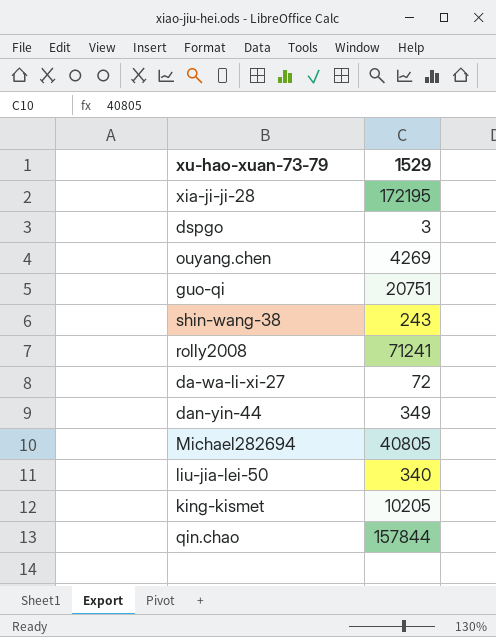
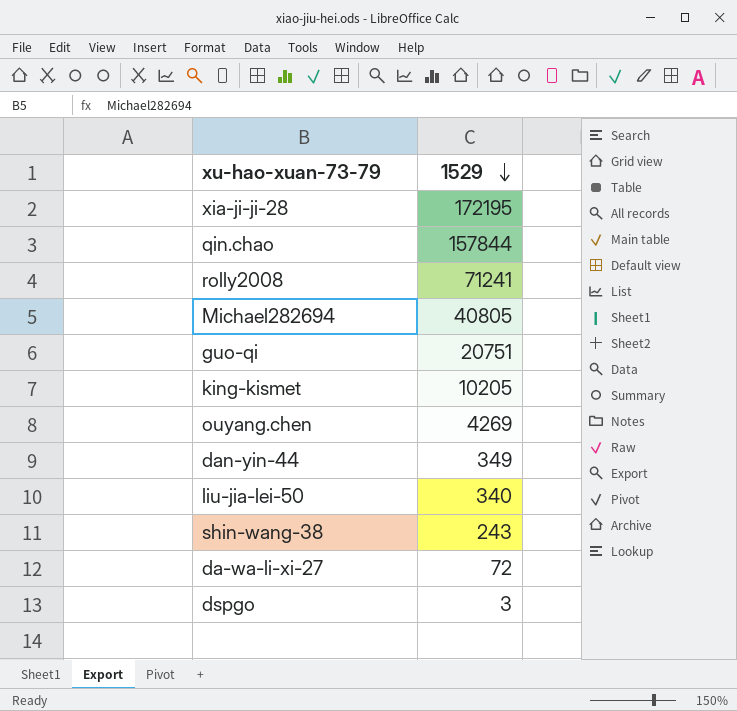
row order: none -> 1529 descending

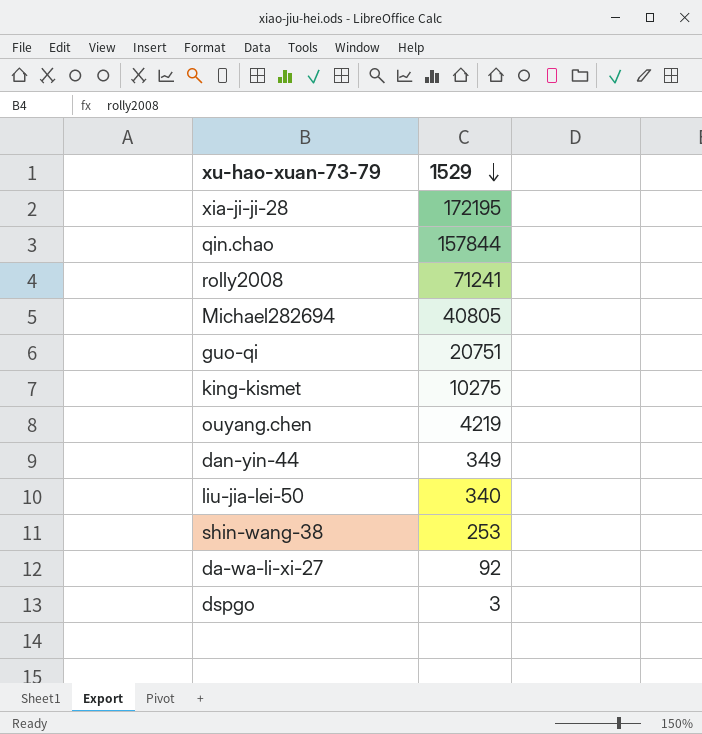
king-kismet | 1529: 10205 -> 10275
ouyang.chen | 1529: 4269 -> 4219
shin-wang-38 | 1529: 243 -> 253
da-wa-li-xi-27 | 1529: 72 -> 92

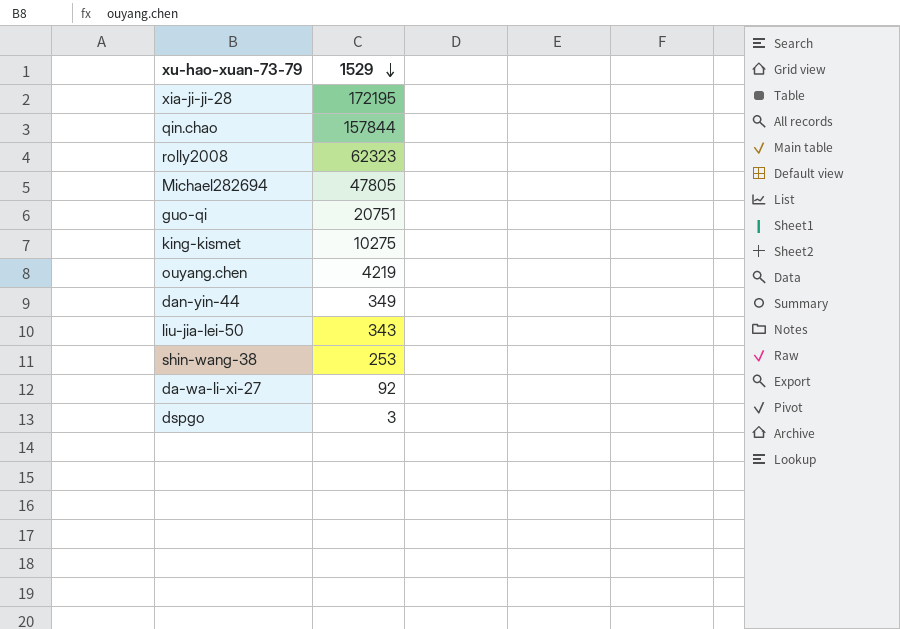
rolly2008 | 1529: 71241 -> 62323
Michael282694 | 1529: 40805 -> 47805
liu-jia-lei-50 | 1529: 340 -> 343

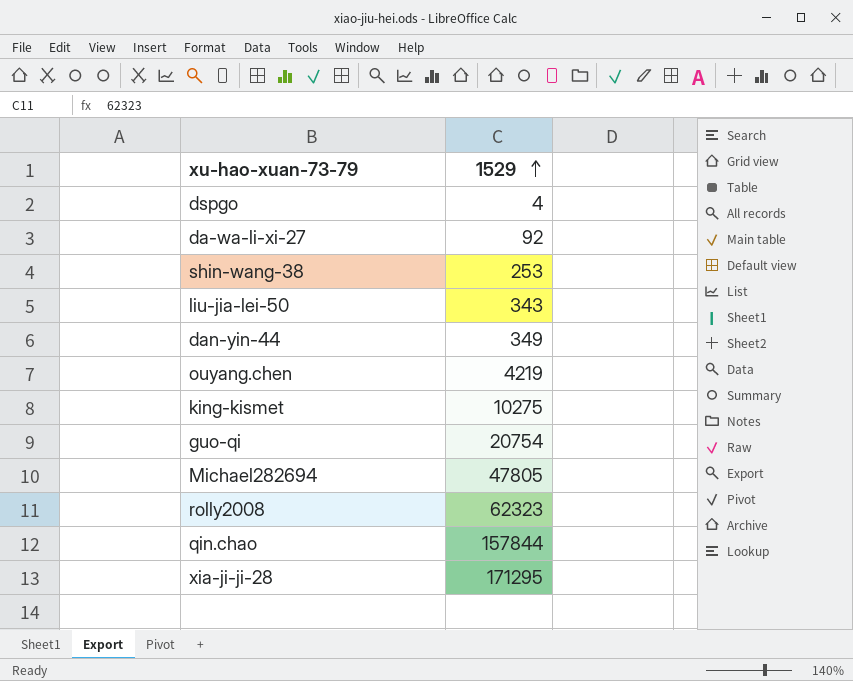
row order: 1529 descending -> 1529 ascending
dspgo | 1529: 3 -> 4
guo-qi | 1529: 20751 -> 20754
xia-ji-ji-28 | 1529: 172195 -> 171295

